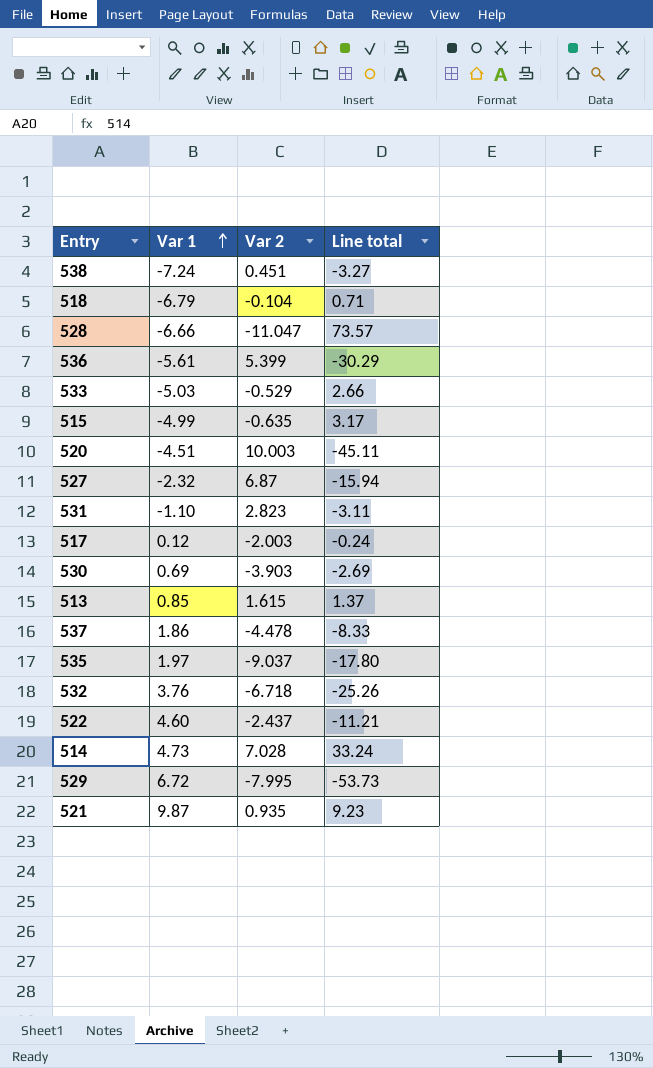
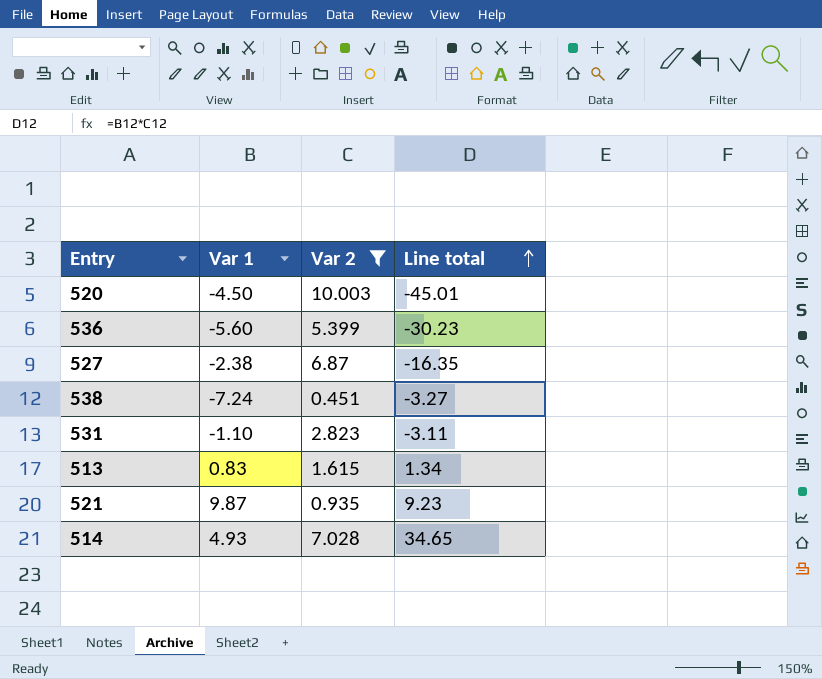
filter: none -> Var 2 >= 0.451
row order: Var 1 ascending -> Line total ascending
520 | Var 1: -4.51 -> -4.50
520 | Line total: -45.11 -> -45.01
536 | Var 1: -5.61 -> -5.60
536 | Line total: -30.29 -> -30.23
527 | Var 1: -2.32 -> -2.38
527 | Line total: -15.94 -> -16.35
513 | Var 1: 0.85 -> 0.83
513 | Line total: 1.37 -> 1.34
514 | Var 1: 4.73 -> 4.93
514 | Line total: 33.24 -> 34.65

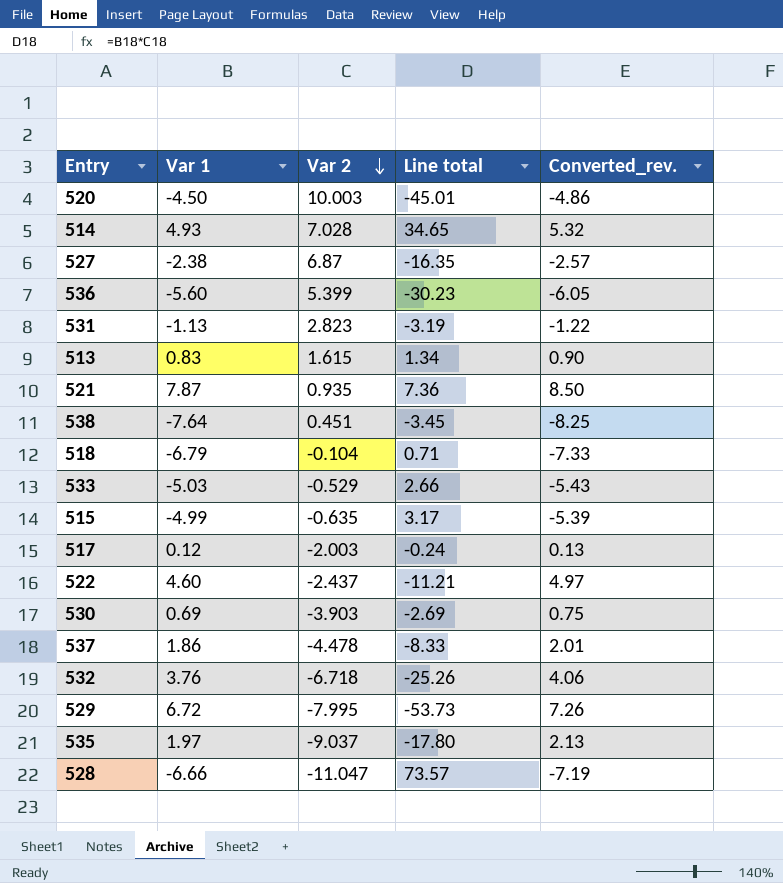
filter: Var 2 >= 0.451 -> none
row order: Line total ascending -> Var 2 descending
column Converted_rev. | formula: none -> [Var 1] * 1.08
531 | Var 1: -1.10 -> -1.13
531 | Line total: -3.11 -> -3.19
521 | Var 1: 9.87 -> 7.87
521 | Line total: 9.23 -> 7.36
538 | Var 1: -7.24 -> -7.64
538 | Line total: -3.27 -> -3.45

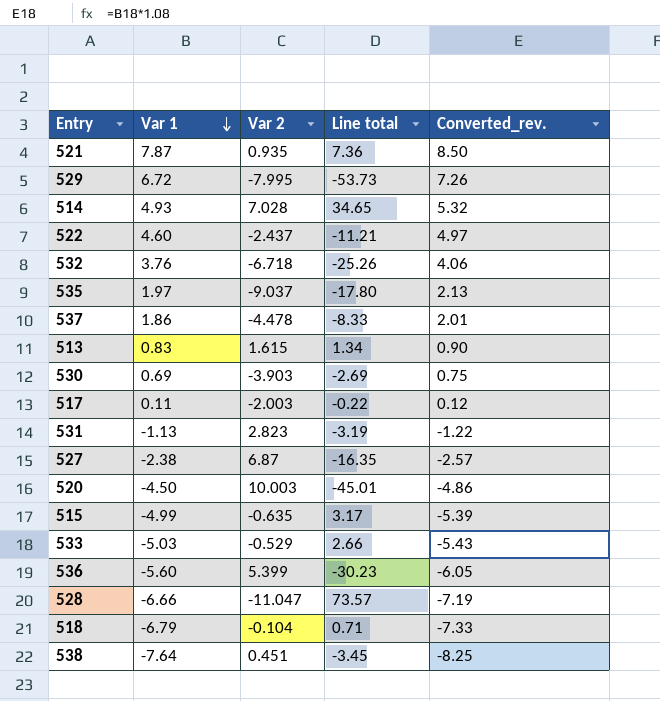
row order: Var 2 descending -> Var 1 descending
517 | Var 1: 0.12 -> 0.11
517 | Line total: -0.24 -> -0.22
517 | Converted_rev.: 0.13 -> 0.12

